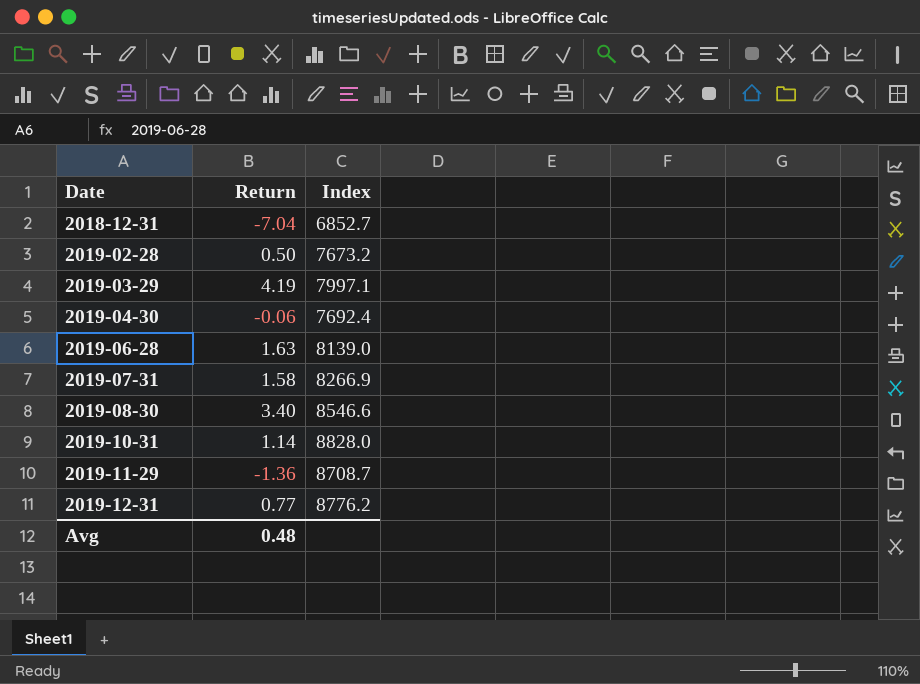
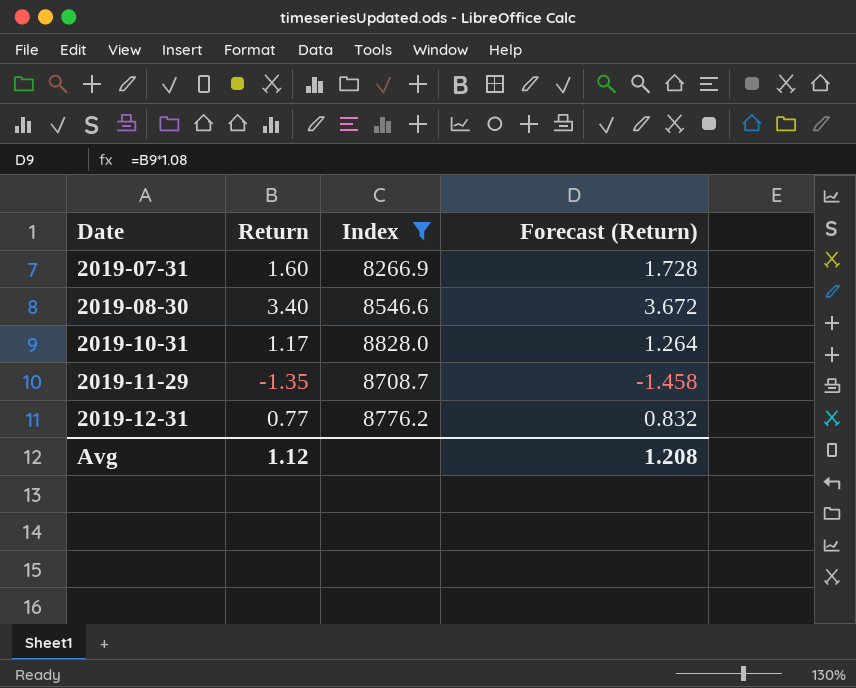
filter: none -> Index >= 8266.9
column Forecast (Return) | formula: none -> [Return] * 1.08
2019-07-31 | Return: 1.58 -> 1.60
2019-10-31 | Return: 1.14 -> 1.17
2019-11-29 | Return: -1.36 -> -1.35
Avg | Return: 0.48 -> 1.12

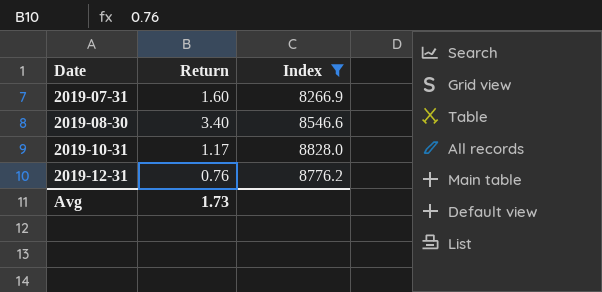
column Forecast (Return) | formula: [Return] * 1.08 -> none
row 2019-11-29: -1.35 | 8708.7 | -1.458 -> none
2019-12-31 | Return: 0.77 -> 0.76
Avg | Return: 1.12 -> 1.73

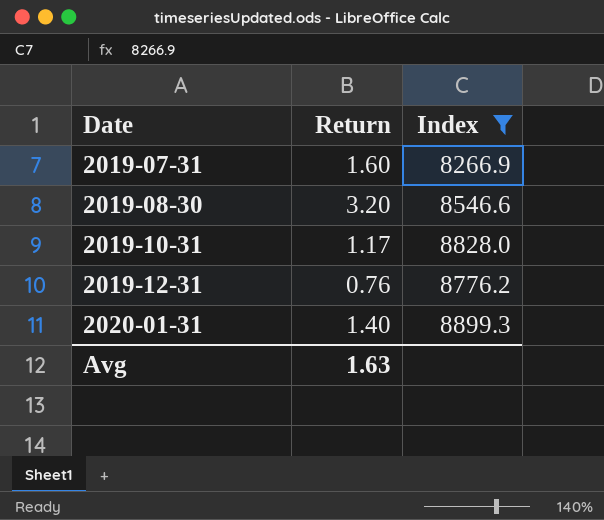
2019-08-30 | Return: 3.40 -> 3.20
row 2020-01-31: none -> 1.40 | 8899.3
Avg | Return: 1.73 -> 1.63

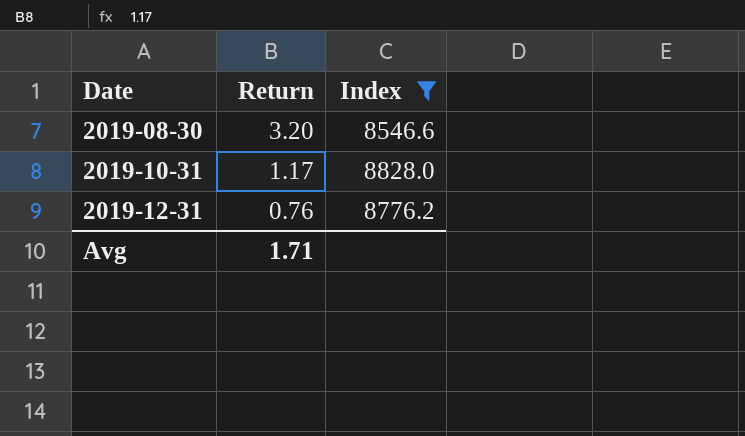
row 2019-07-31: 1.60 | 8266.9 -> none
row 2020-01-31: 1.40 | 8899.3 -> none
Avg | Return: 1.63 -> 1.71

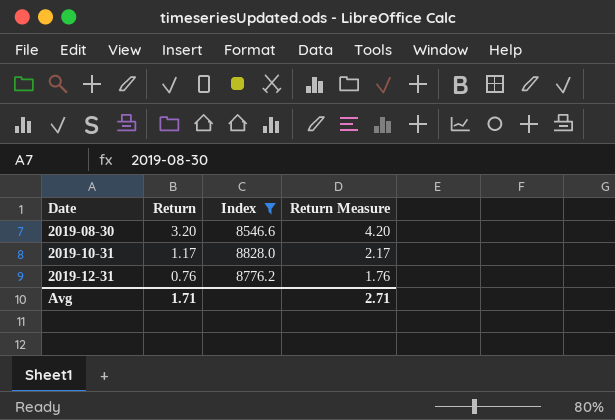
column Return Measure | formula: none -> [Return] + 1

